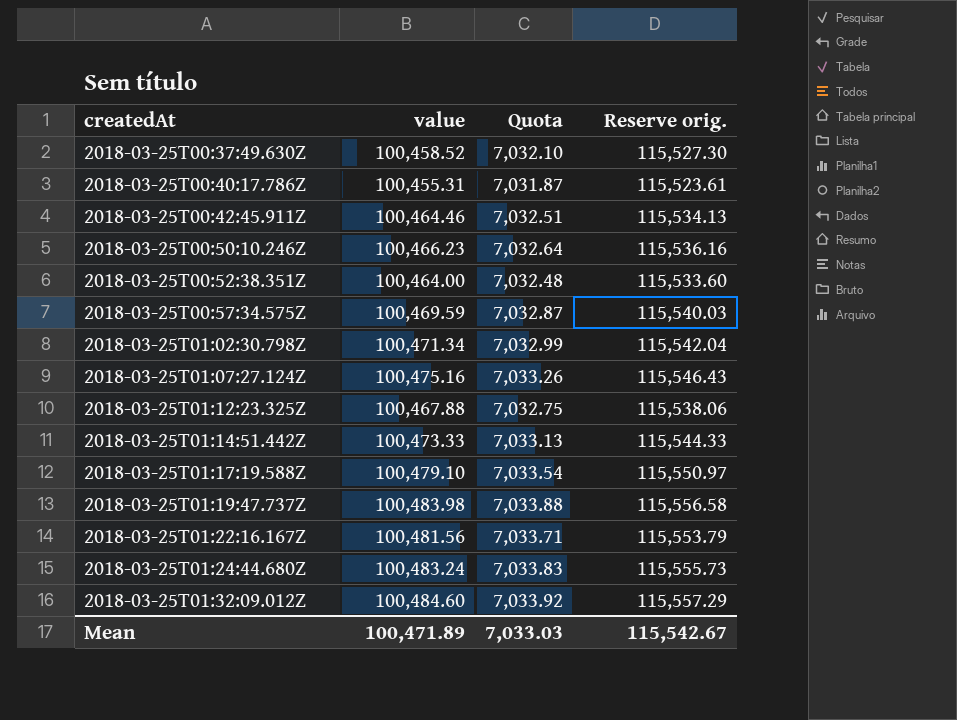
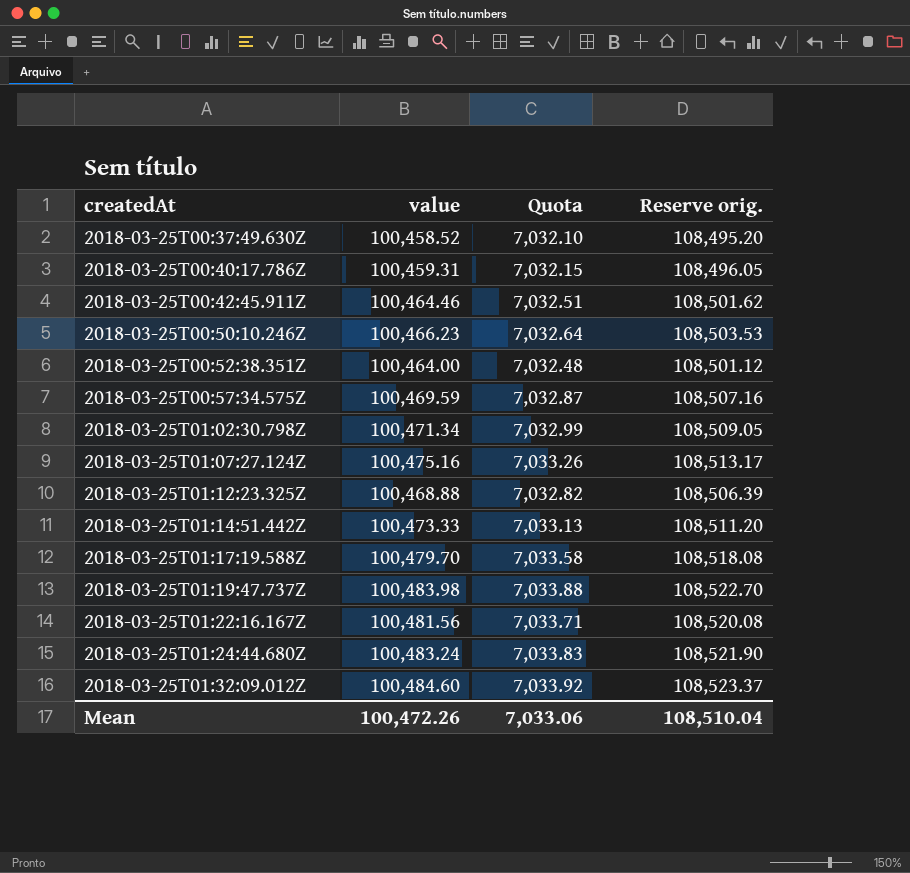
column Reserve orig. | formula: [value] * 1.15 -> [value] * 1.08
2018-03-25T00:40:17.786Z | value: 100,455.31 -> 100,459.31
2018-03-25T00:40:17.786Z | Quota: 7,031.87 -> 7,032.15
2018-03-25T01:12:23.325Z | value: 100,467.88 -> 100,468.88
2018-03-25T01:12:23.325Z | Quota: 7,032.75 -> 7,032.82
2018-03-25T01:17:19.588Z | value: 100,479.10 -> 100,479.70
2018-03-25T01:17:19.588Z | Quota: 7,033.54 -> 7,033.58
Mean | value: 100,471.89 -> 100,472.26
Mean | Quota: 7,033.03 -> 7,033.06
Mean | Reserve orig.: 115,542.67 -> 108,510.04

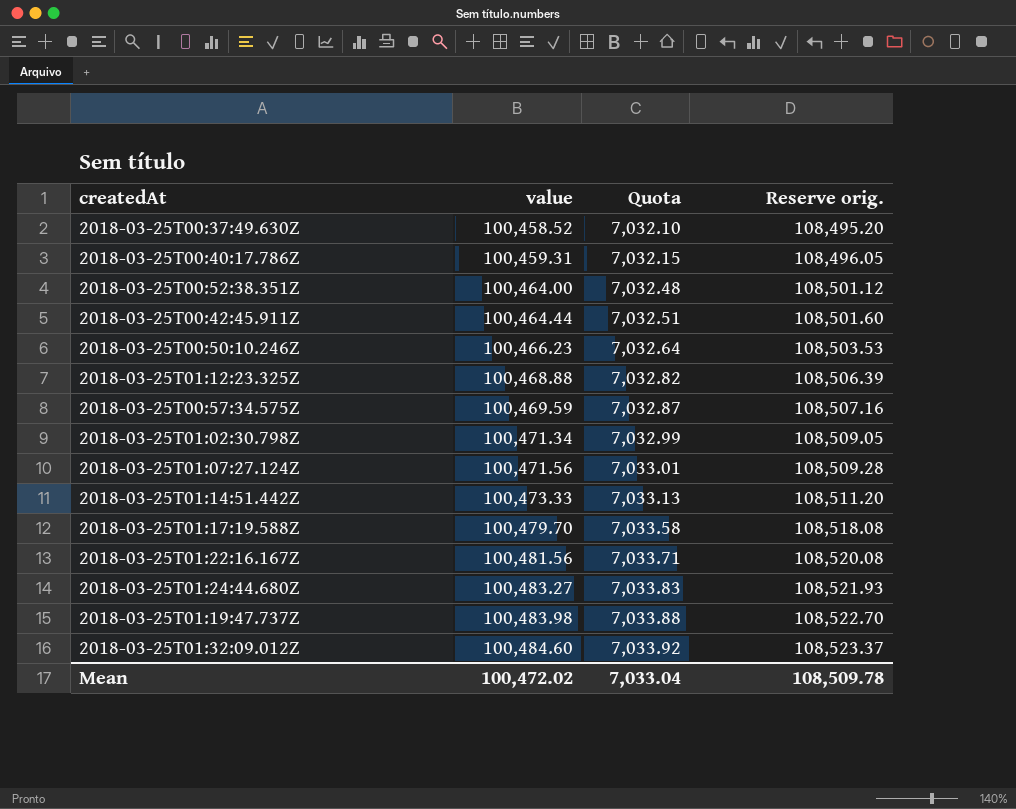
row order: createdAt ascending -> value ascending
2018-03-25T00:42:45.911Z | value: 100,464.46 -> 100,464.44
2018-03-25T00:42:45.911Z | Reserve orig.: 108,501.62 -> 108,501.60
2018-03-25T01:07:27.124Z | value: 100,475.16 -> 100,471.56
2018-03-25T01:07:27.124Z | Quota: 7,033.26 -> 7,033.01
2018-03-25T01:07:27.124Z | Reserve orig.: 108,513.17 -> 108,509.28
2018-03-25T01:24:44.680Z | value: 100,483.24 -> 100,483.27
2018-03-25T01:24:44.680Z | Reserve orig.: 108,521.90 -> 108,521.93
Mean | value: 100,472.26 -> 100,472.02
Mean | Quota: 7,033.06 -> 7,033.04
Mean | Reserve orig.: 108,510.04 -> 108,509.78

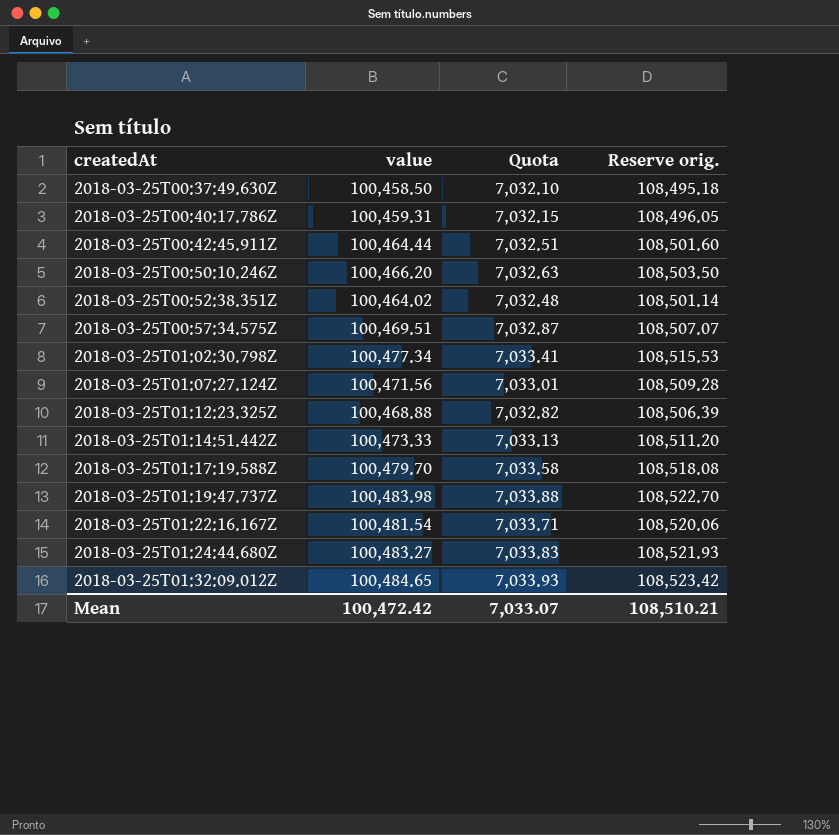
row order: value ascending -> createdAt ascending
2018-03-25T00:37:49.630Z | value: 100,458.52 -> 100,458.50
2018-03-25T00:37:49.630Z | Reserve orig.: 108,495.20 -> 108,495.18
2018-03-25T00:50:10.246Z | value: 100,466.23 -> 100,466.20
2018-03-25T00:50:10.246Z | Quota: 7,032.64 -> 7,032.63
2018-03-25T00:50:10.246Z | Reserve orig.: 108,503.53 -> 108,503.50
2018-03-25T00:52:38.351Z | value: 100,464.00 -> 100,464.02
2018-03-25T00:52:38.351Z | Reserve orig.: 108,501.12 -> 108,501.14
2018-03-25T00:57:34.575Z | value: 100,469.59 -> 100,469.51
2018-03-25T00:57:34.575Z | Reserve orig.: 108,507.16 -> 108,507.07
2018-03-25T01:02:30.798Z | value: 100,471.34 -> 100,477.34
2018-03-25T01:02:30.798Z | Quota: 7,032.99 -> 7,033.41
2018-03-25T01:02:30.798Z | Reserve orig.: 108,509.05 -> 108,515.53
2018-03-25T01:22:16.167Z | value: 100,481.56 -> 100,481.54
2018-03-25T01:22:16.167Z | Reserve orig.: 108,520.08 -> 108,520.06
2018-03-25T01:32:09.012Z | value: 100,484.60 -> 100,484.65
2018-03-25T01:32:09.012Z | Quota: 7,033.92 -> 7,033.93
2018-03-25T01:32:09.012Z | Reserve orig.: 108,523.37 -> 108,523.42
Mean | value: 100,472.02 -> 100,472.42
Mean | Quota: 7,033.04 -> 7,033.07
Mean | Reserve orig.: 108,509.78 -> 108,510.21

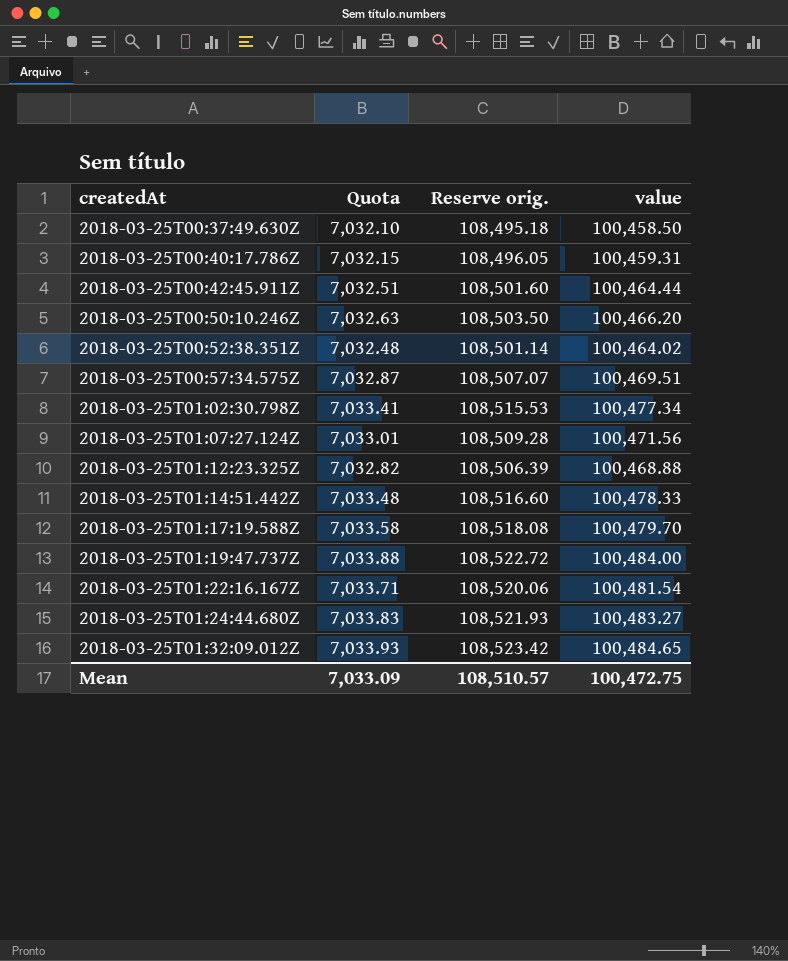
column value | position: 2 -> 4
2018-03-25T01:14:51.442Z | Quota: 7,033.13 -> 7,033.48
2018-03-25T01:14:51.442Z | Reserve orig.: 108,511.20 -> 108,516.60
2018-03-25T01:14:51.442Z | value: 100,473.33 -> 100,478.33
2018-03-25T01:19:47.737Z | Reserve orig.: 108,522.70 -> 108,522.72
2018-03-25T01:19:47.737Z | value: 100,483.98 -> 100,484.00
Mean | Quota: 7,033.07 -> 7,033.09
Mean | Reserve orig.: 108,510.21 -> 108,510.57
Mean | value: 100,472.42 -> 100,472.75

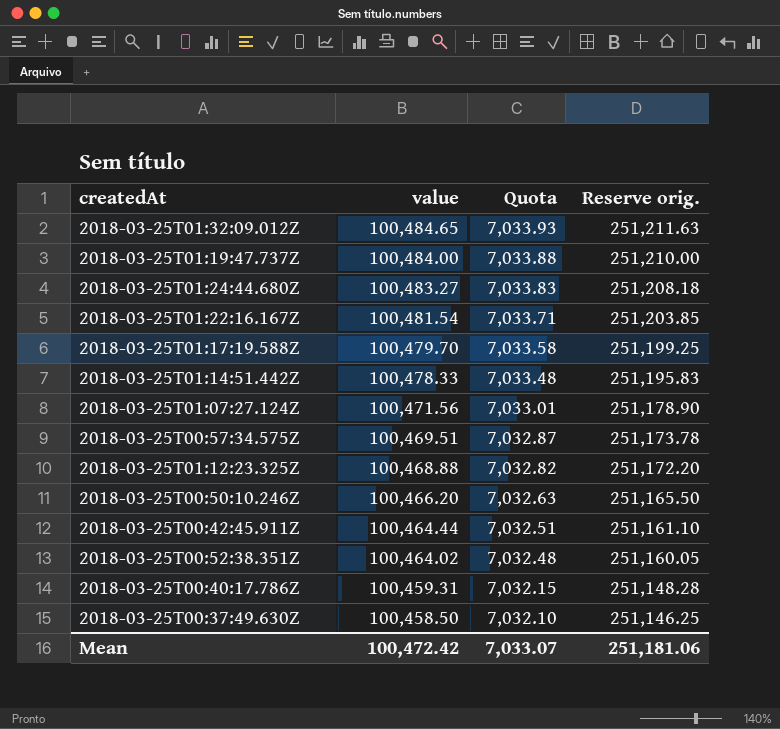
row order: createdAt ascending -> value descending
column value | position: 4 -> 2
column Reserve orig. | formula: [value] * 1.08 -> [value] * 2.5
row 2018-03-25T01:02:30.798Z: 7,033.41 | 108,515.53 | 100,477.34 -> none
Mean | value: 100,472.75 -> 100,472.42
Mean | Quota: 7,033.09 -> 7,033.07
Mean | Reserve orig.: 108,510.57 -> 251,181.06

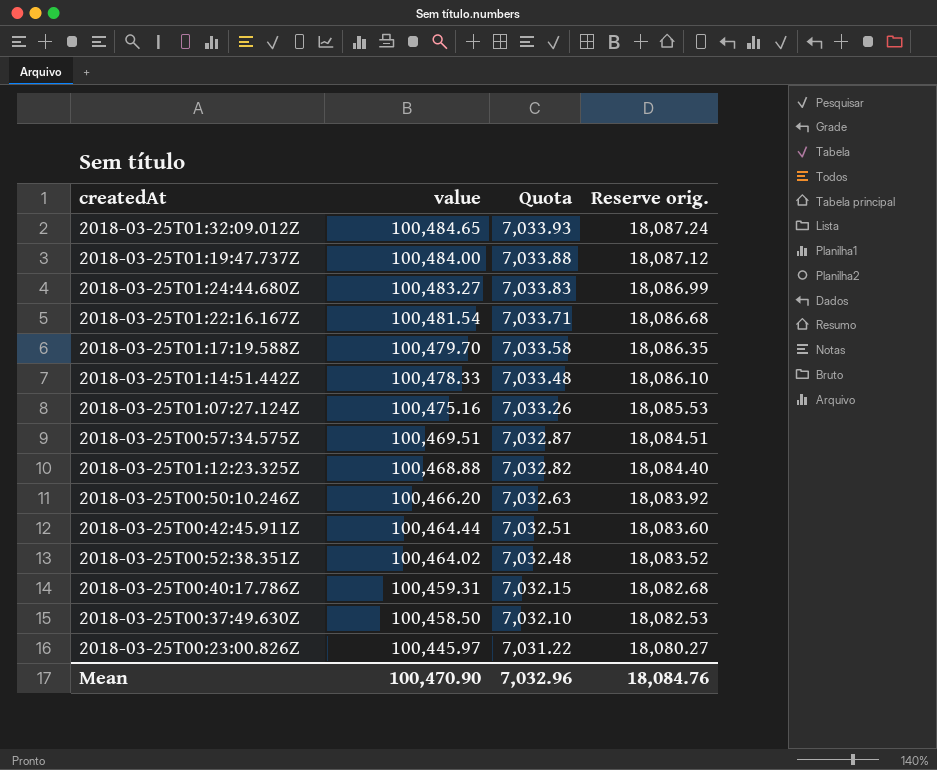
column Reserve orig. | formula: [value] * 2.5 -> [value] * 0.18
2018-03-25T01:07:27.124Z | value: 100,471.56 -> 100,475.16
2018-03-25T01:07:27.124Z | Quota: 7,033.01 -> 7,033.26
row 2018-03-25T00:23:00.826Z: none -> 100,445.97 | 7,031.22 | 18,080.27
Mean | value: 100,472.42 -> 100,470.90
Mean | Quota: 7,033.07 -> 7,032.96
Mean | Reserve orig.: 251,181.06 -> 18,084.76

